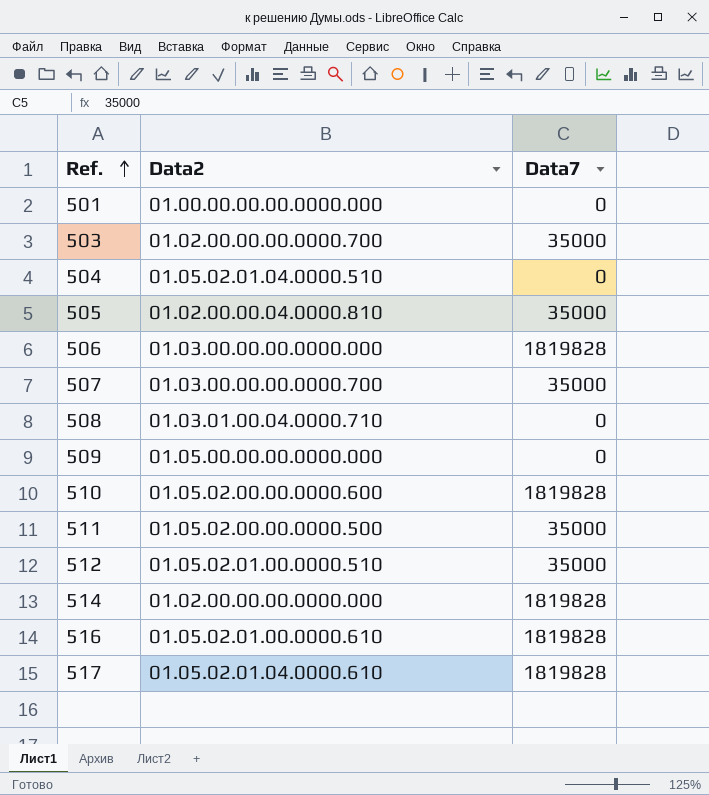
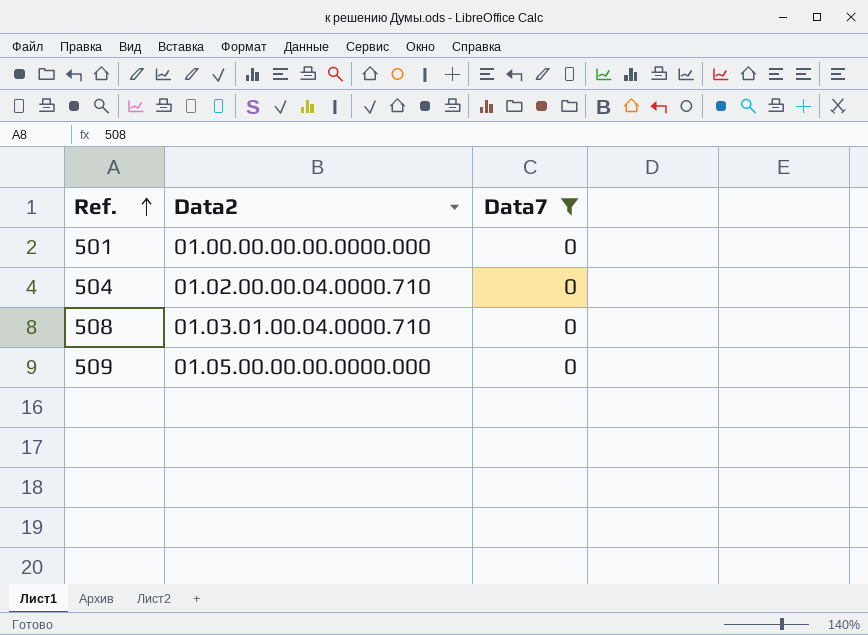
filter: none -> Data7 = 0
504 | Data2: 01.05.02.01.04.0000.510 -> 01.02.00.00.04.0000.710

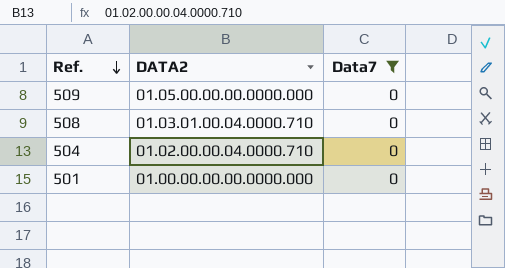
row order: Ref. ascending -> Ref. descending
column name: Data2 -> DATA2

